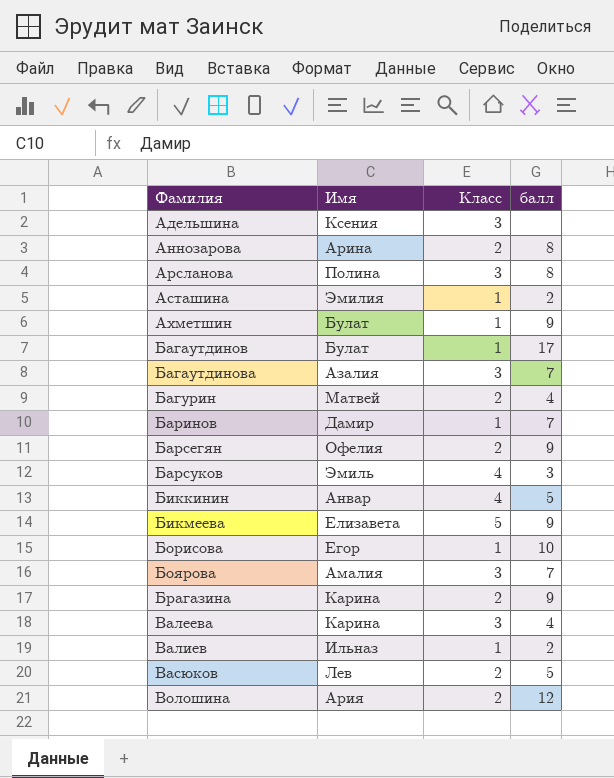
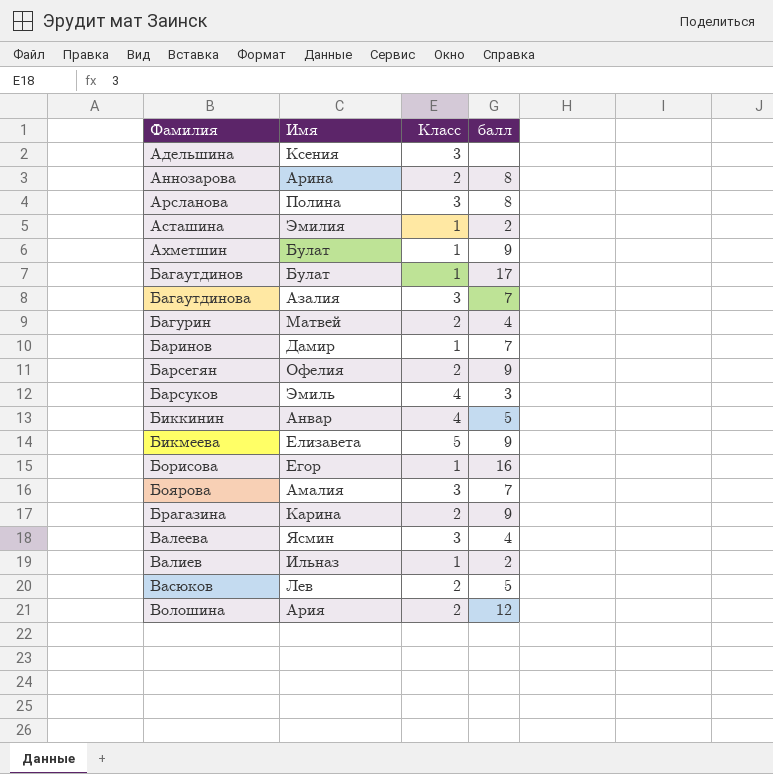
Борисова | балл: 10 -> 16
Валеева | Имя: Карина -> Ясмин

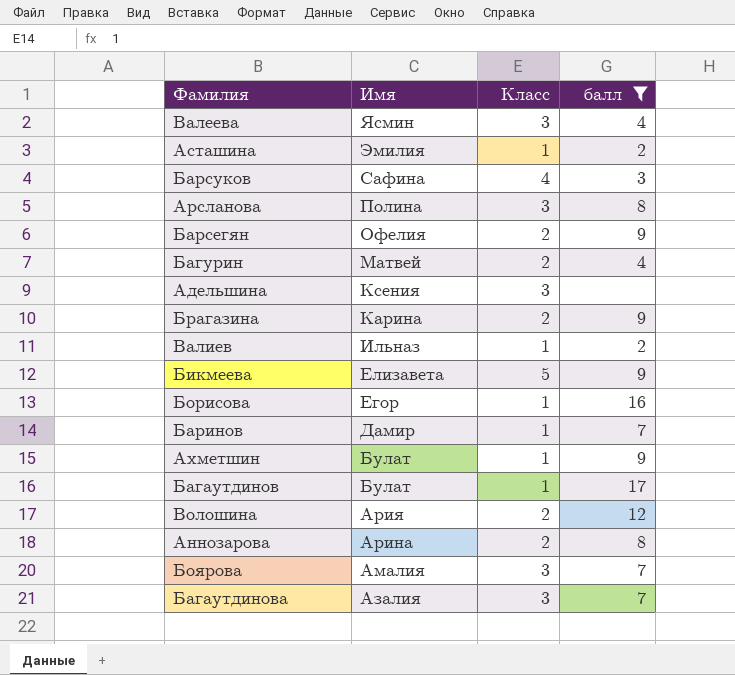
filter: none -> балл != 5
row order: Фамилия ascending -> Имя descending
Барсуков | Имя: Эмиль -> Сафина

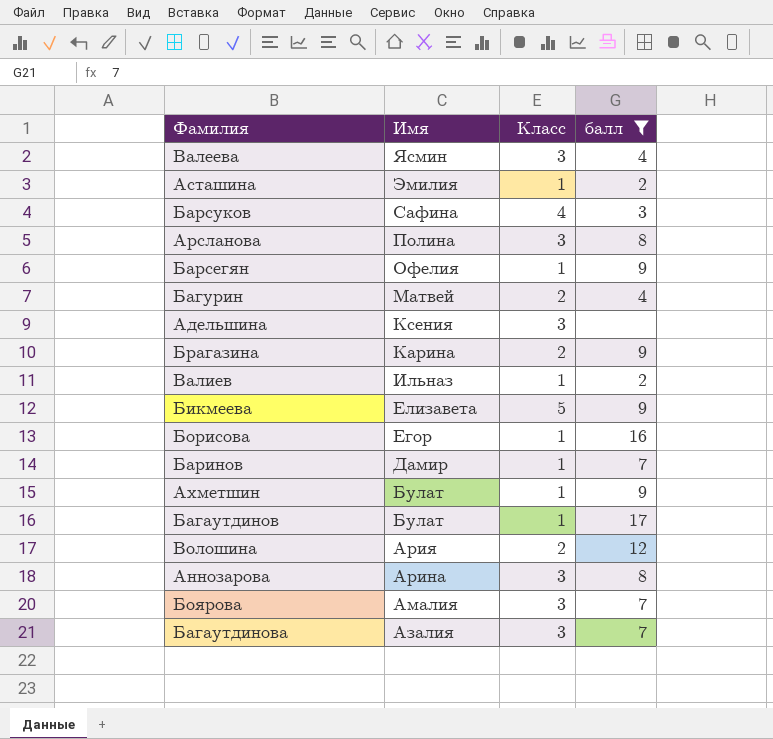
Барсегян | Класс: 2 -> 1
Аннозарова | Класс: 2 -> 3

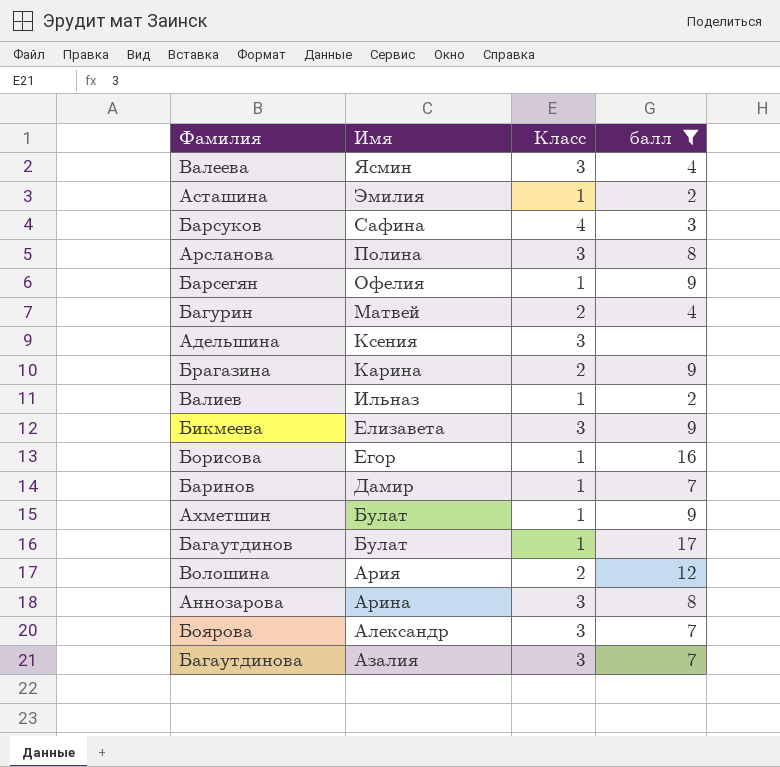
Бикмеева | Класс: 5 -> 3
Боярова | Имя: Амалия -> Александр

